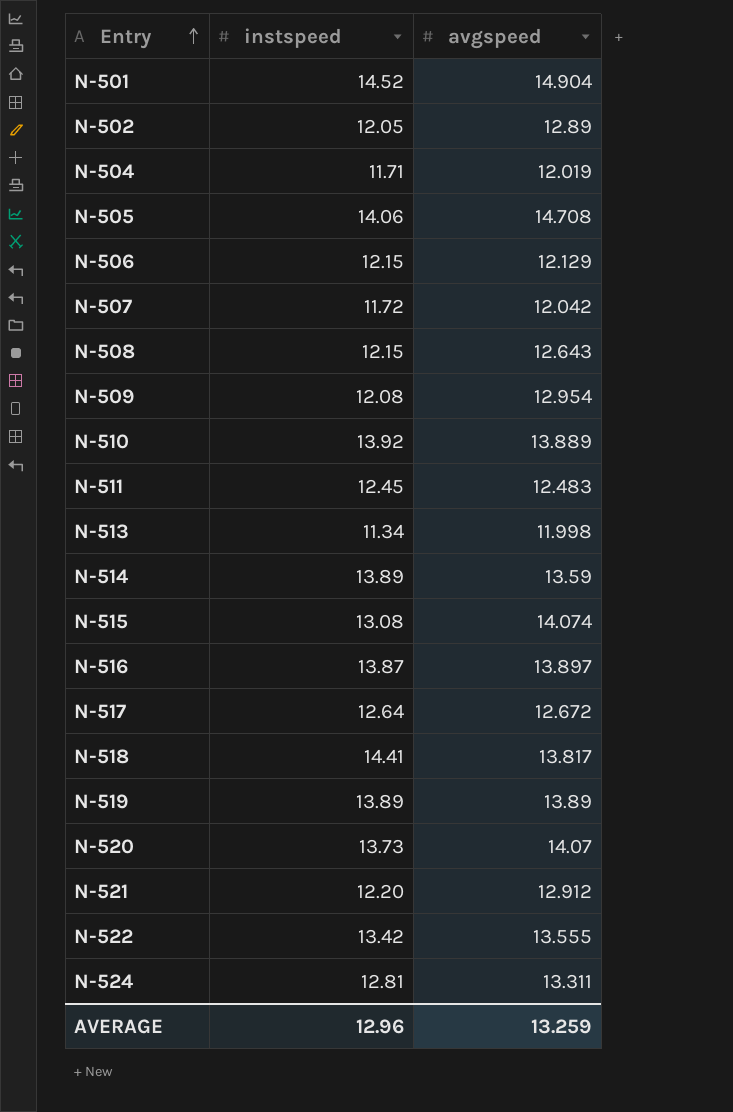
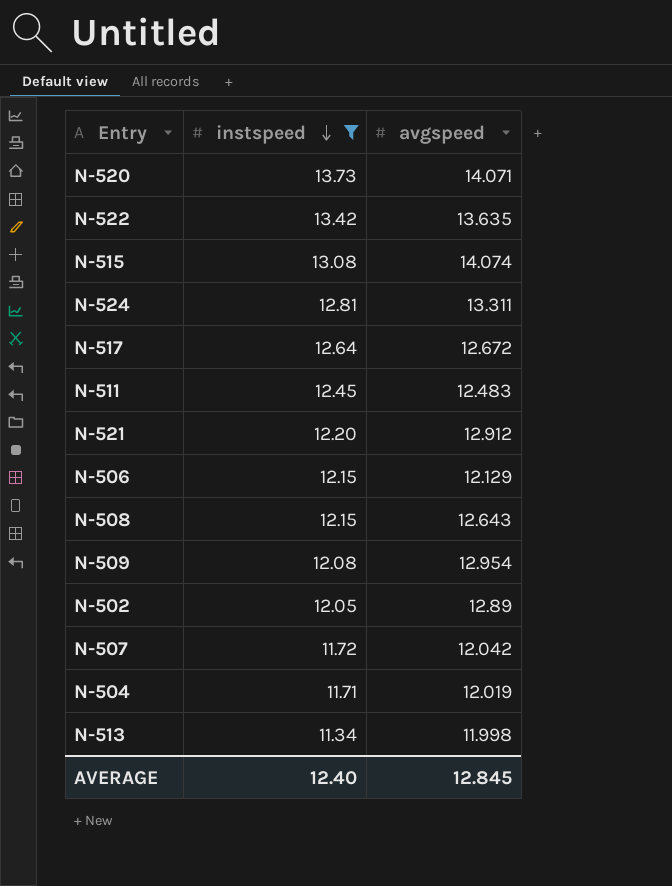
filter: none -> instspeed <= 13.73
row order: Entry ascending -> instspeed descending
N-520 | avgspeed: 14.07 -> 14.071
N-522 | avgspeed: 13.555 -> 13.635
AVERAGE | instspeed: 12.96 -> 12.40
AVERAGE | avgspeed: 13.259 -> 12.845

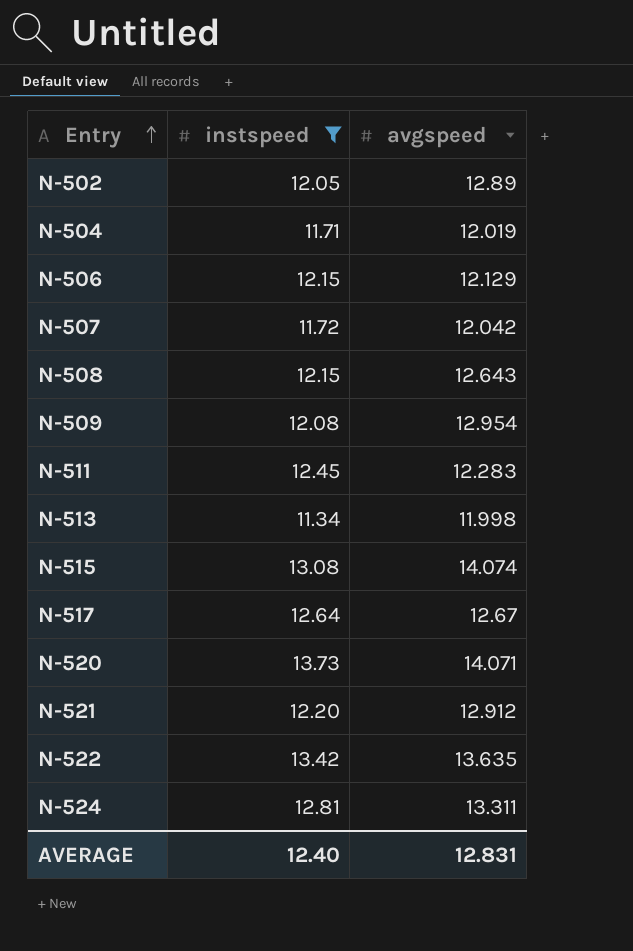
row order: instspeed descending -> Entry ascending
N-511 | avgspeed: 12.483 -> 12.283
N-517 | avgspeed: 12.672 -> 12.67
AVERAGE | avgspeed: 12.845 -> 12.831

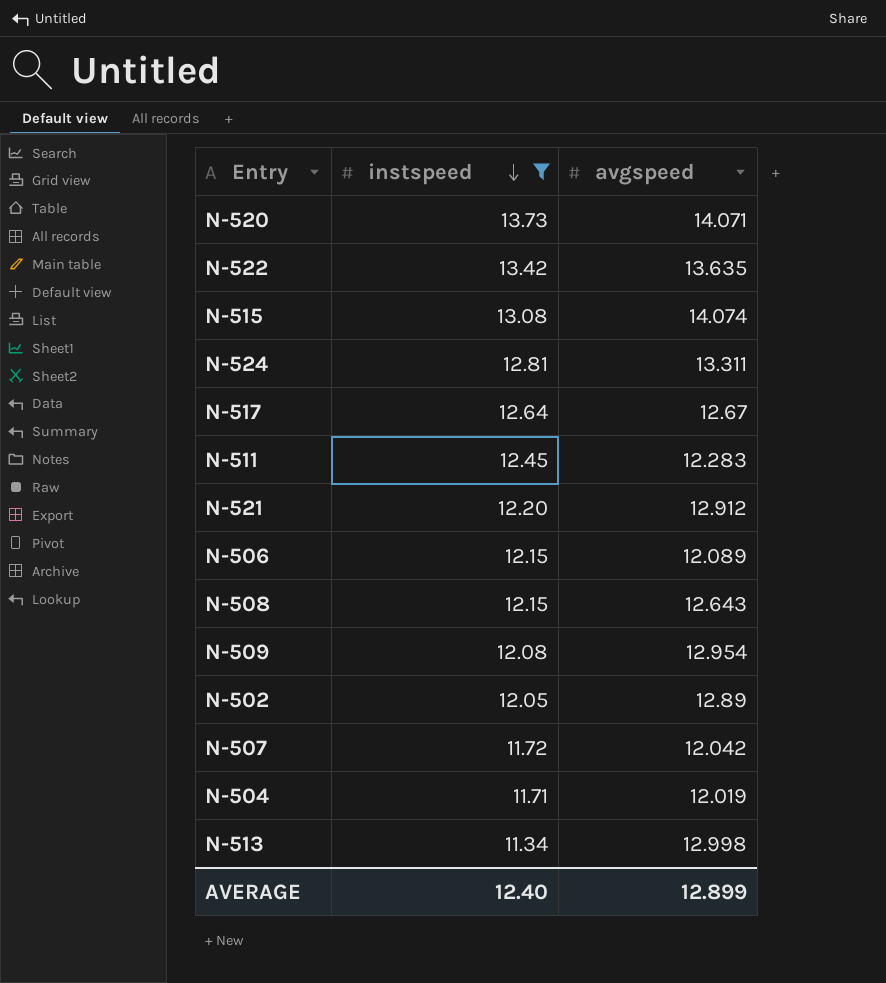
row order: Entry ascending -> instspeed descending
N-506 | avgspeed: 12.129 -> 12.089
N-513 | avgspeed: 11.998 -> 12.998
AVERAGE | avgspeed: 12.831 -> 12.899

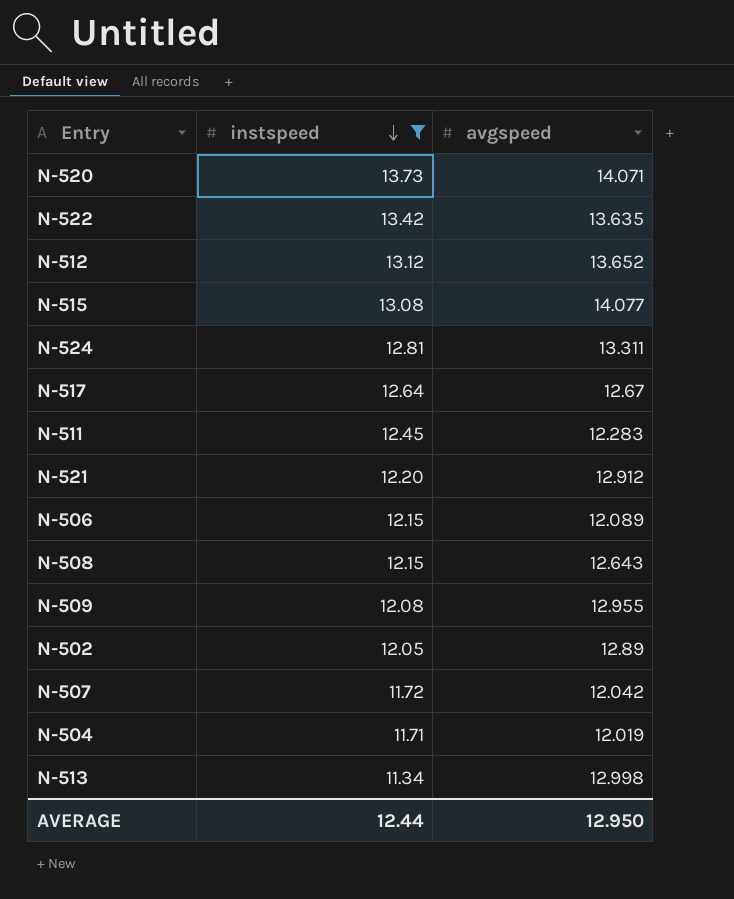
row N-512: none -> 13.12 | 13.652
N-515 | avgspeed: 14.074 -> 14.077
N-509 | avgspeed: 12.954 -> 12.955
AVERAGE | instspeed: 12.40 -> 12.44
AVERAGE | avgspeed: 12.899 -> 12.950

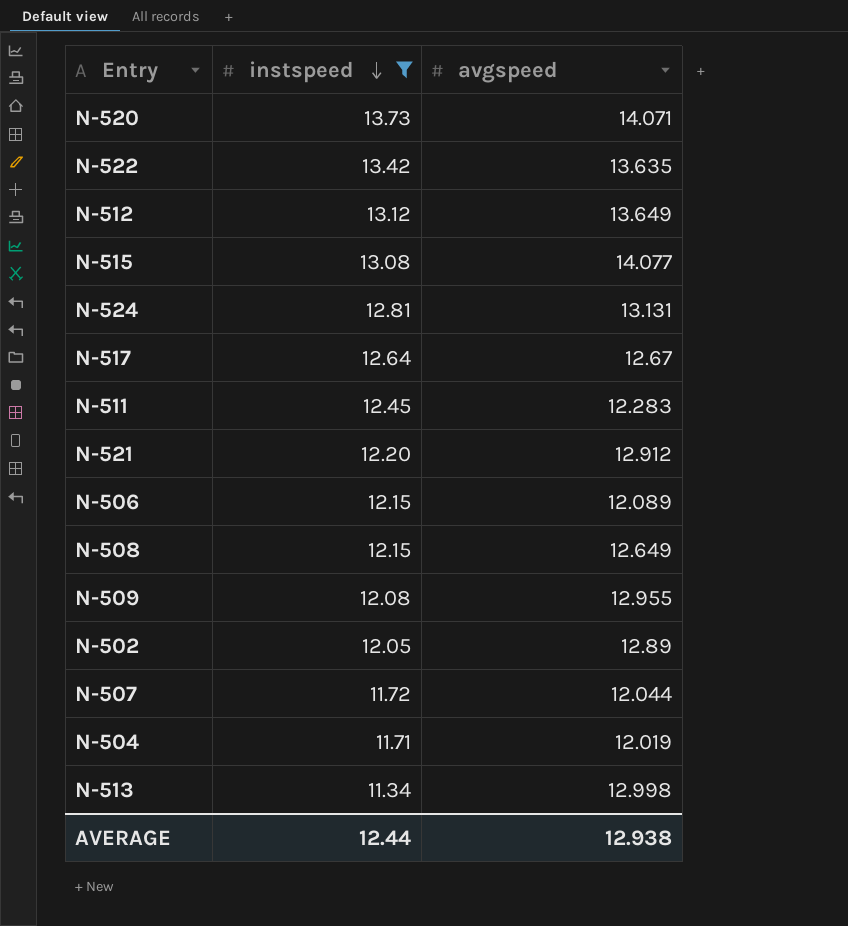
N-512 | avgspeed: 13.652 -> 13.649
N-524 | avgspeed: 13.311 -> 13.131
N-508 | avgspeed: 12.643 -> 12.649
N-507 | avgspeed: 12.042 -> 12.044
AVERAGE | avgspeed: 12.950 -> 12.938

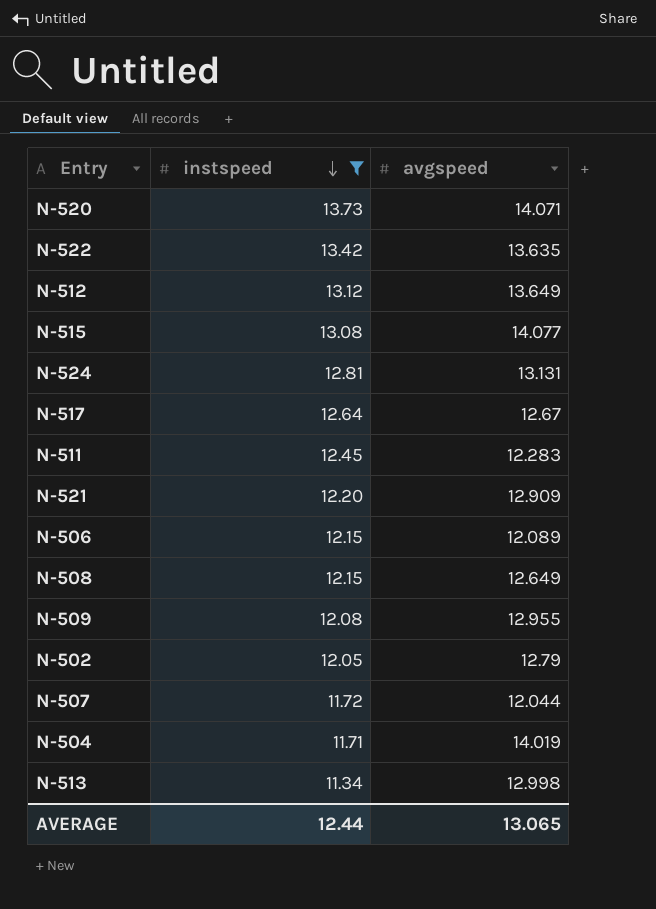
N-521 | avgspeed: 12.912 -> 12.909
N-502 | avgspeed: 12.89 -> 12.79
N-504 | avgspeed: 12.019 -> 14.019
AVERAGE | avgspeed: 12.938 -> 13.065

